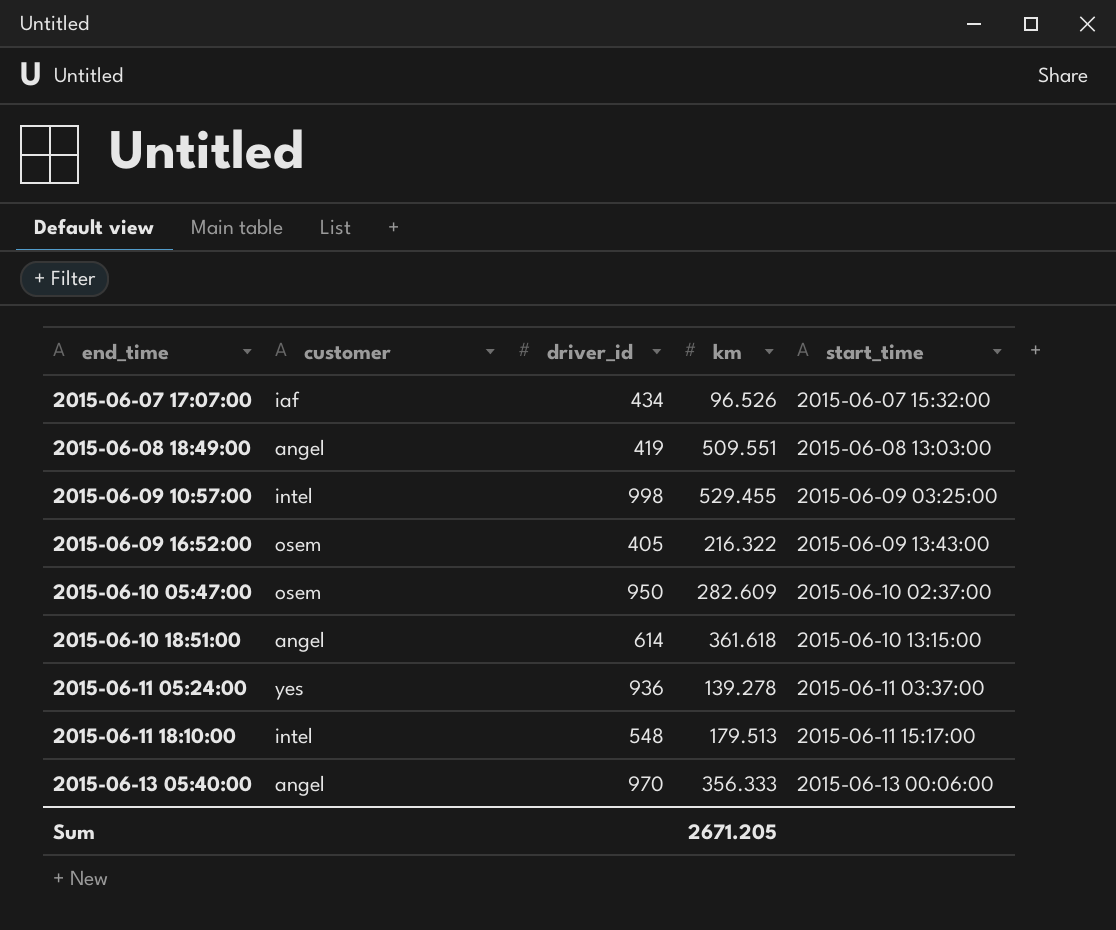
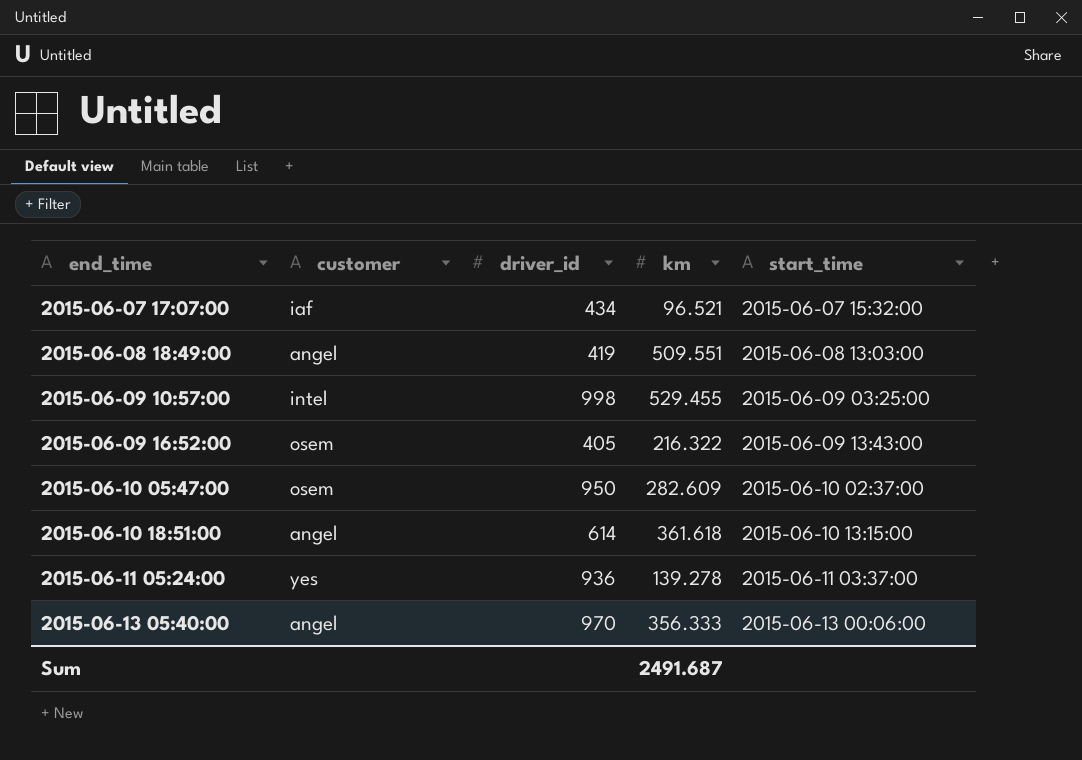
row 2015-06-11 18:10:00: intel | 548 | 179.513 | 2015-06-11 15:17:00 -> none
2015-06-07 17:07:00 | km: 96.526 -> 96.521
Sum | km: 2671.205 -> 2491.687

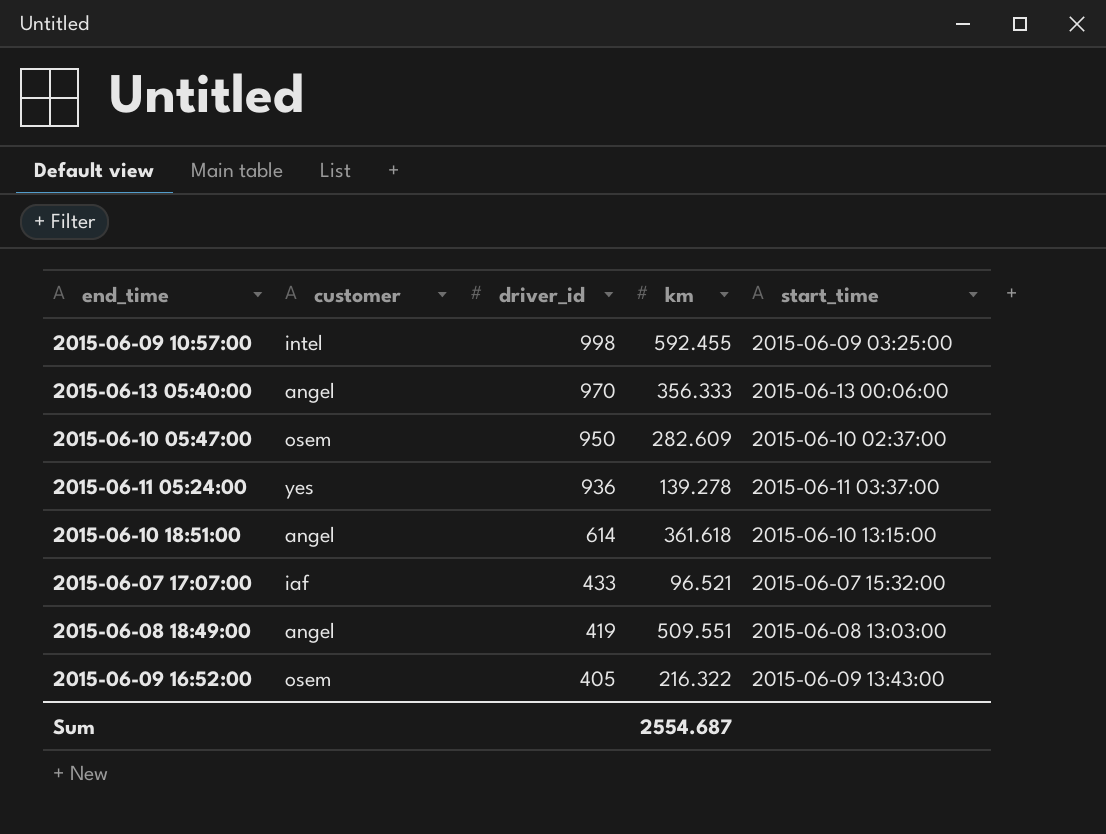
row order: end_time ascending -> driver_id descending
2015-06-09 10:57:00 | km: 529.455 -> 592.455
2015-06-07 17:07:00 | driver_id: 434 -> 433
Sum | km: 2491.687 -> 2554.687

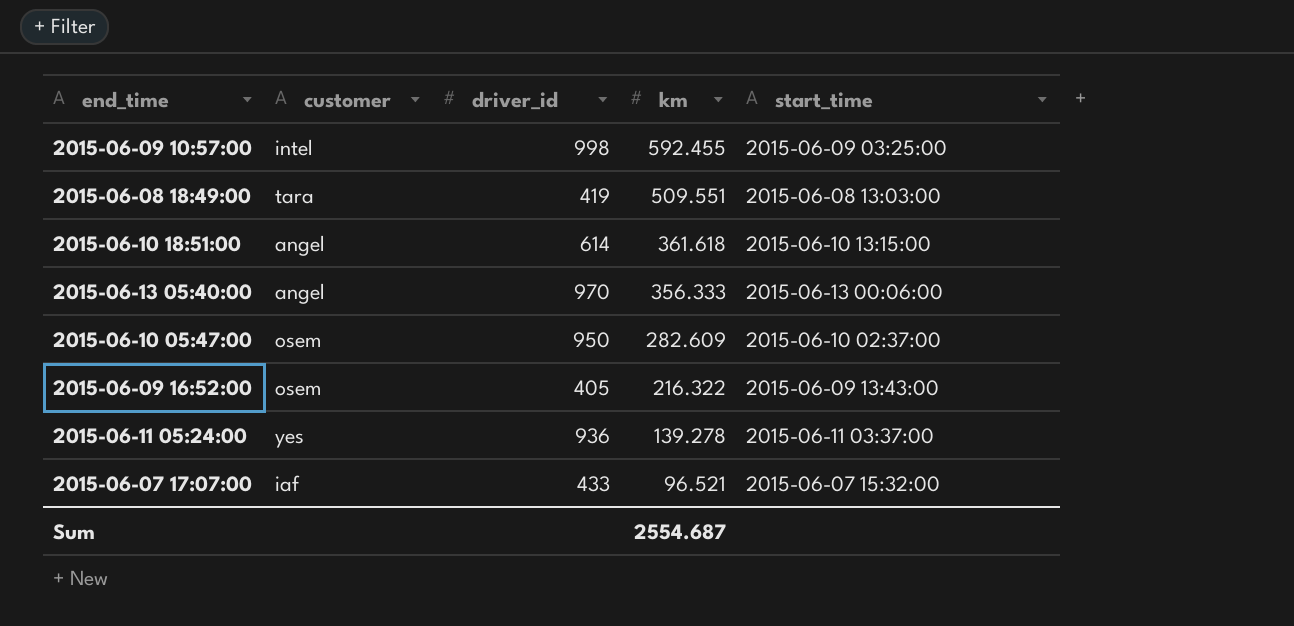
row order: driver_id descending -> km descending
2015-06-08 18:49:00 | customer: angel -> tara

